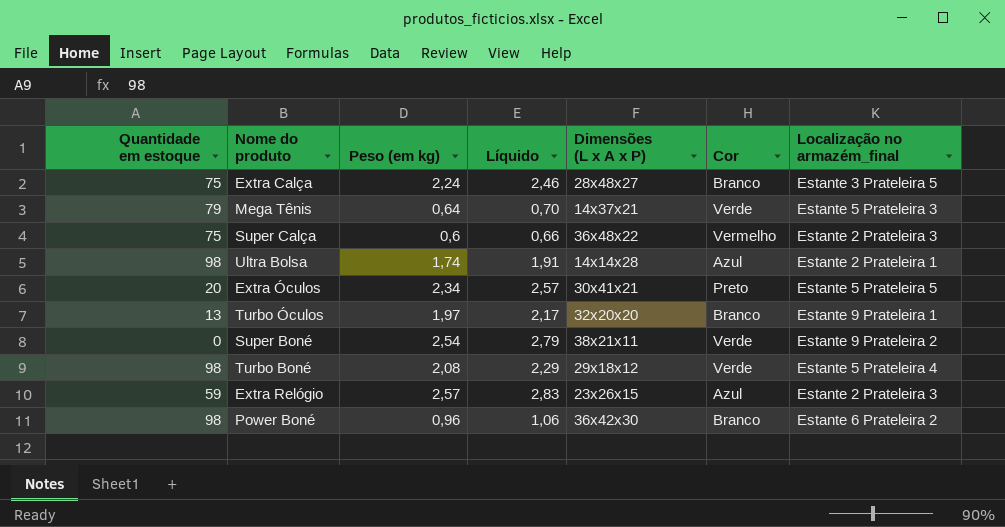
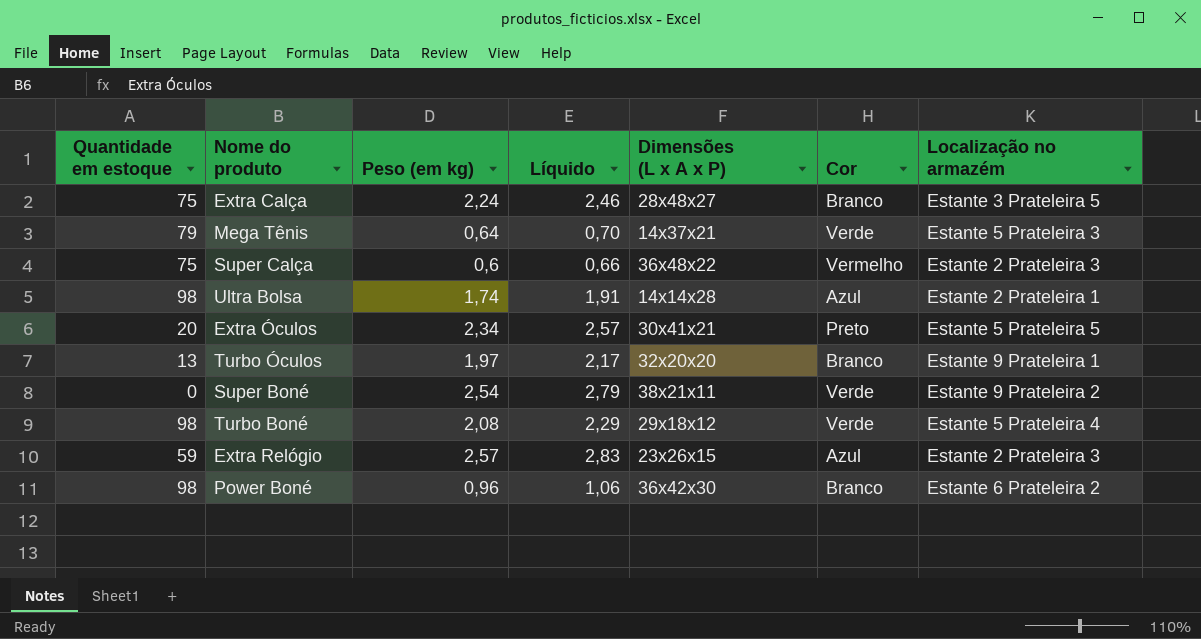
column name: Localização no armazém_final -> Localização no armazém

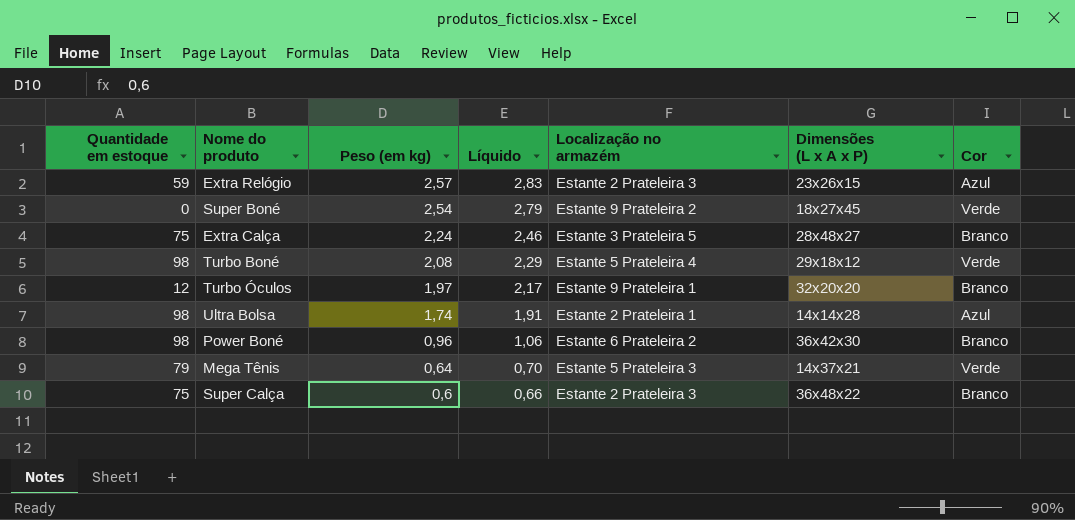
row order: none -> Peso (em kg) descending
column Localização no armazém | position: 7 -> 5
row Extra Óculos: 20 | 2,34 | 2,57 | 30x41x21 | Preto | Estante 5 Prateleira 5 -> none
Super Boné | Dimensões (L x A x P): 38x21x11 -> 18x27x45
Turbo Óculos | Quantidade em estoque: 13 -> 12
Super Calça | Cor: Vermelho -> Branco

